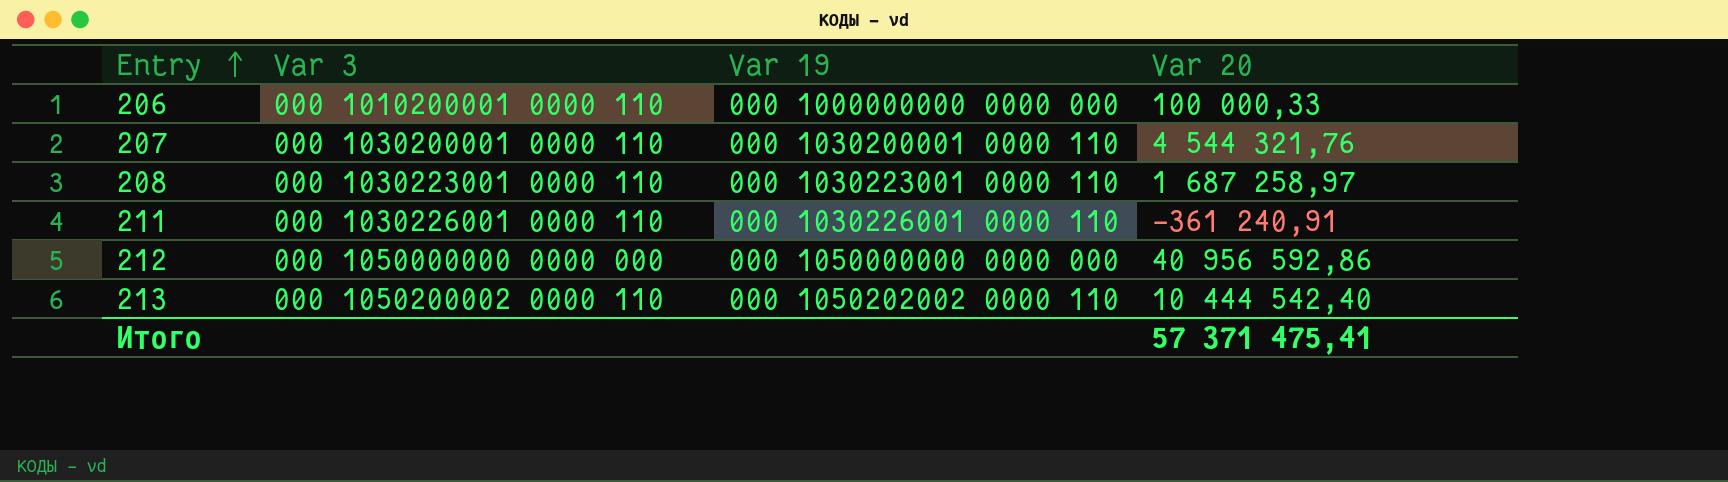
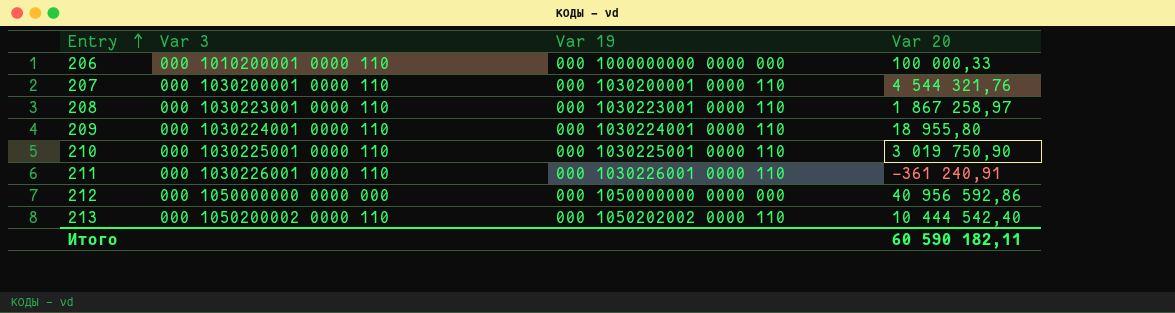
208 | Var 20: 1 687 258,97 -> 1 867 258,97
row 209: none -> 000 1030224001 0000 110 | 000 1030224001 0000 110 | 18 955,80
row 210: none -> 000 1030225001 0000 110 | 000 1030225001 0000 110 | 3 019 750,90
Итого | Var 20: 57 371 475,41 -> 60 590 182,11

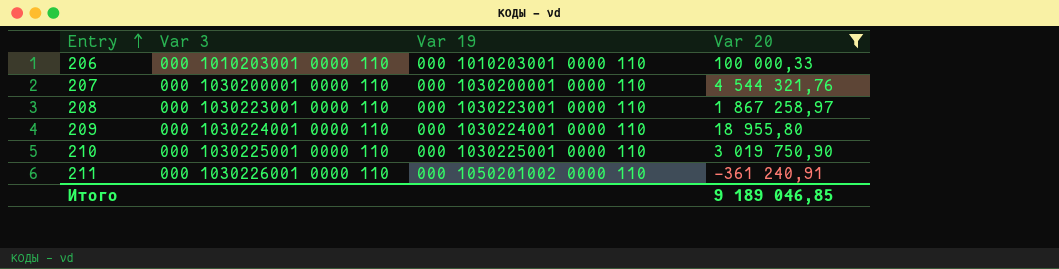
filter: none -> Var 20 <= 4 544 321,76
206 | Var 3: 000 1010200001 0000 110 -> 000 1010203001 0000 110
206 | Var 19: 000 1000000000 0000 000 -> 000 1010203001 0000 110
211 | Var 19: 000 1030226001 0000 110 -> 000 1050201002 0000 110
Итого | Var 20: 60 590 182,11 -> 9 189 046,85

